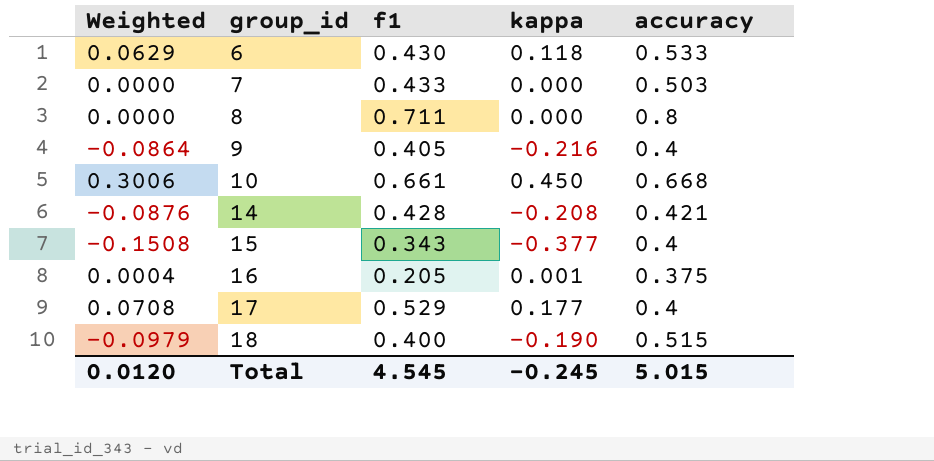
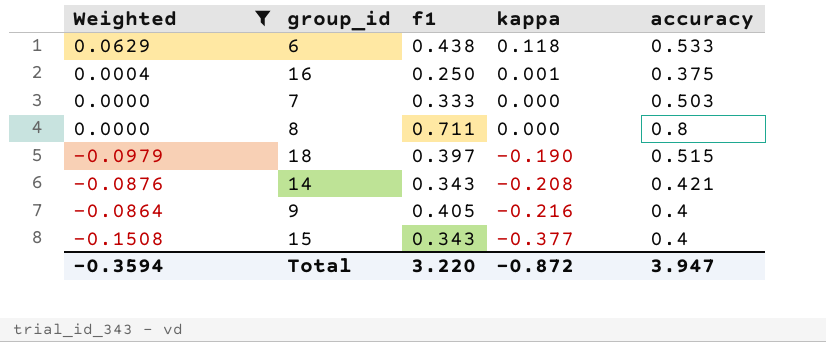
filter: none -> Weighted <= 0.0629
row order: group_id ascending -> kappa descending
6 | f1: 0.430 -> 0.438
16 | f1: 0.205 -> 0.250
7 | f1: 0.433 -> 0.333
18 | f1: 0.400 -> 0.397
14 | f1: 0.428 -> 0.343
Total | Weighted: 0.0120 -> -0.3594
Total | f1: 4.545 -> 3.220
Total | kappa: -0.245 -> -0.872
Total | accuracy: 5.015 -> 3.947

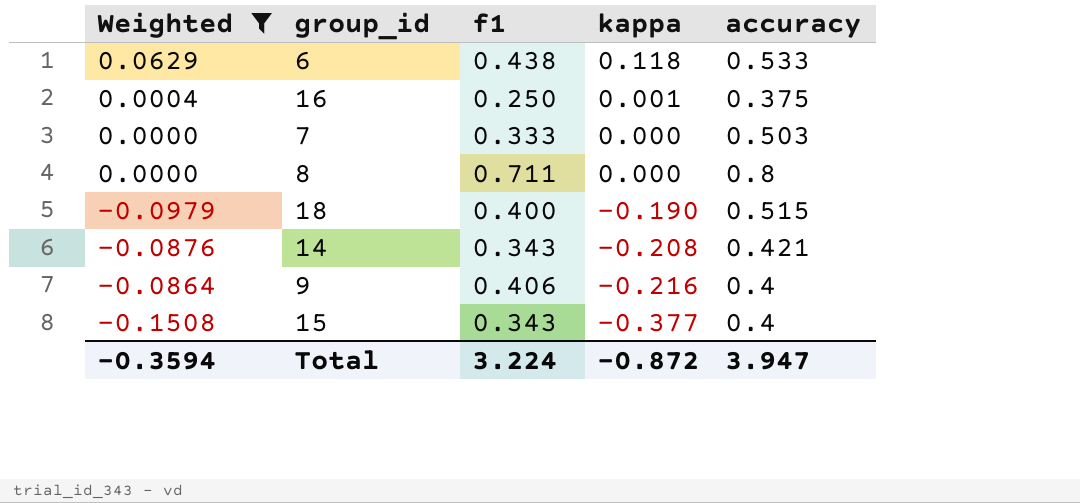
18 | f1: 0.397 -> 0.400
9 | f1: 0.405 -> 0.406
Total | f1: 3.220 -> 3.224

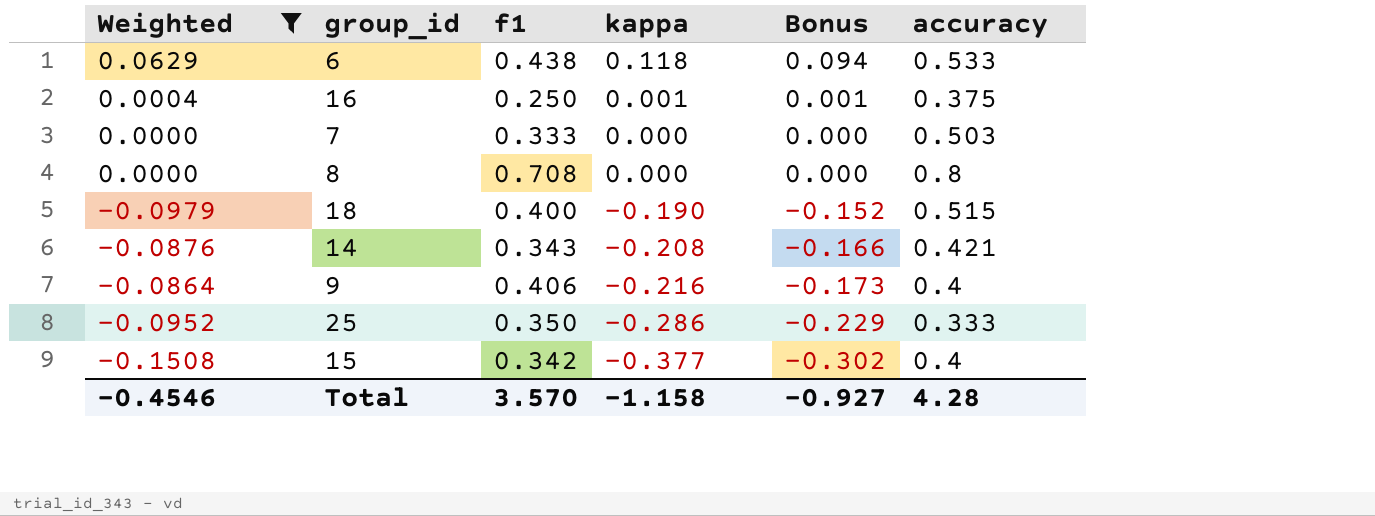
column Bonus | formula: none -> [kappa] * 0.8
8 | f1: 0.711 -> 0.708
row 25: none -> -0.0952 | 0.350 | -0.286 | -0.229 | 0.333
15 | f1: 0.343 -> 0.342
Total | Weighted: -0.3594 -> -0.4546
Total | f1: 3.224 -> 3.570
Total | kappa: -0.872 -> -1.158
Total | accuracy: 3.947 -> 4.28

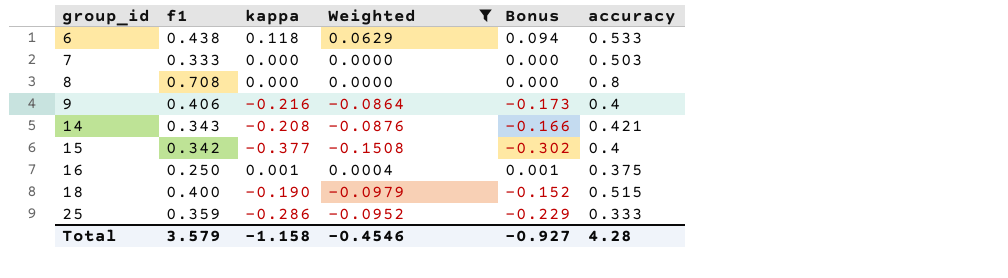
row order: kappa descending -> group_id ascending
column Weighted | position: 1 -> 4
25 | f1: 0.350 -> 0.359
Total | f1: 3.570 -> 3.579

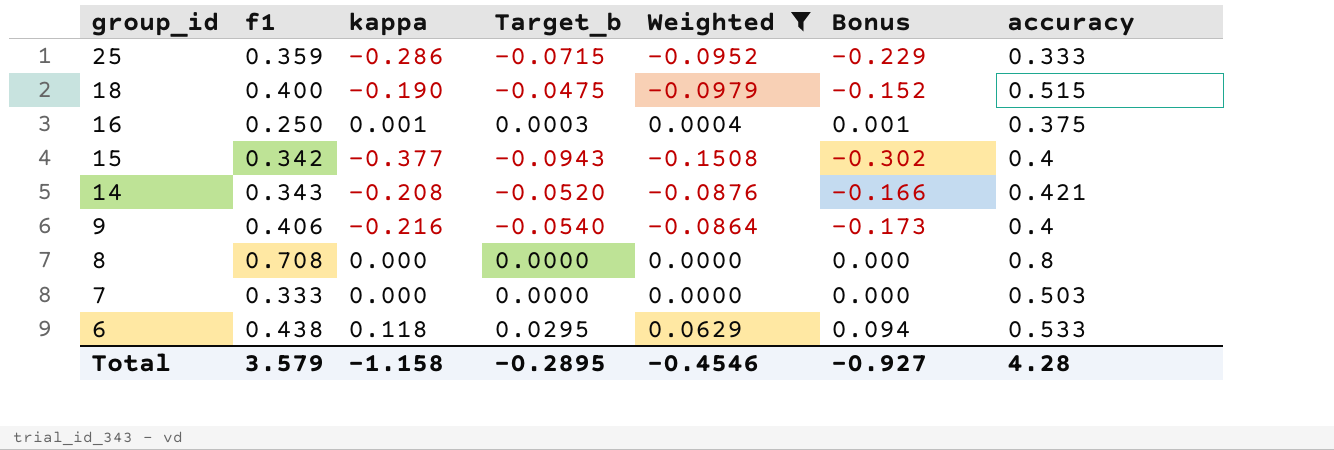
row order: group_id ascending -> group_id descending
column Target_b | formula: none -> [kappa] * 0.25

